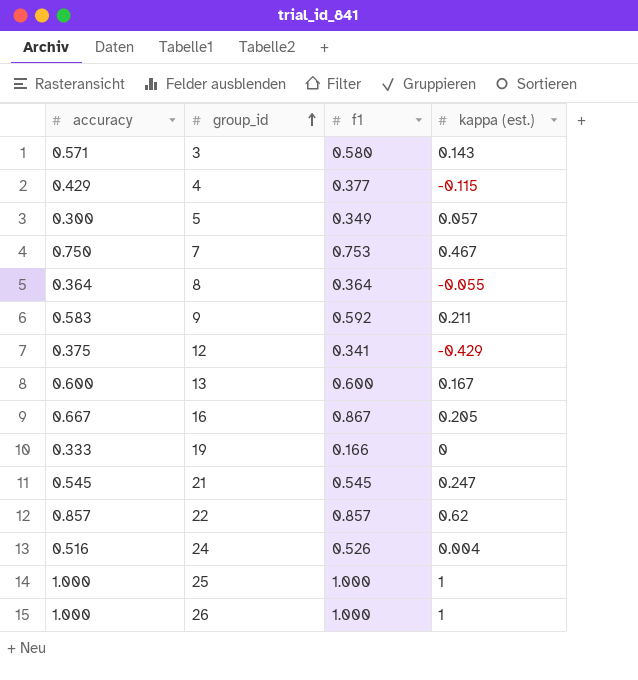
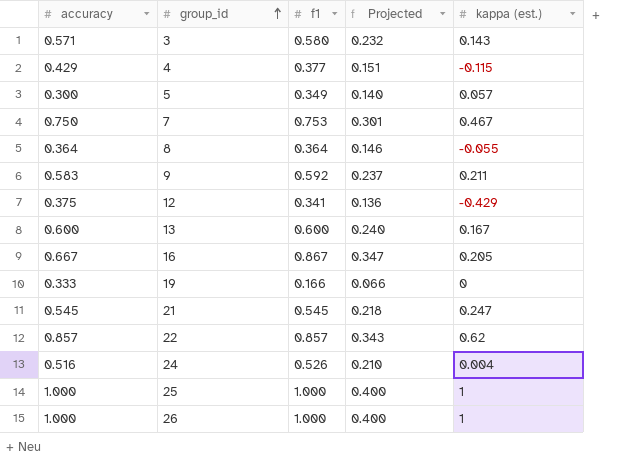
column Projected | formula: none -> [f1] * 0.4

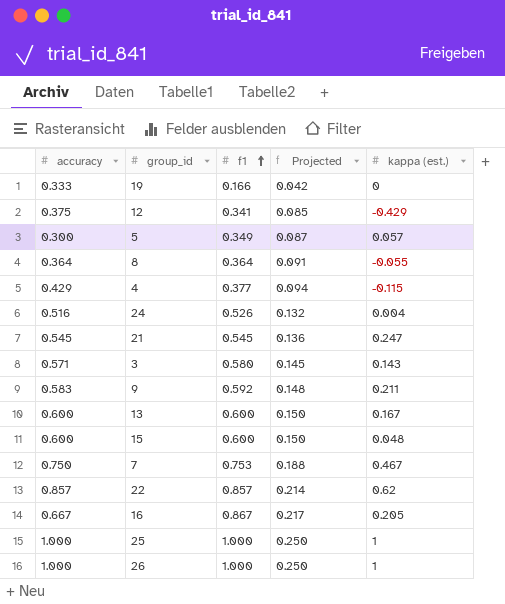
row order: group_id ascending -> f1 ascending
column Projected | formula: [f1] * 0.4 -> [f1] * 0.25
row 15: none -> 0.600 | 0.600 | 0.150 | 0.048

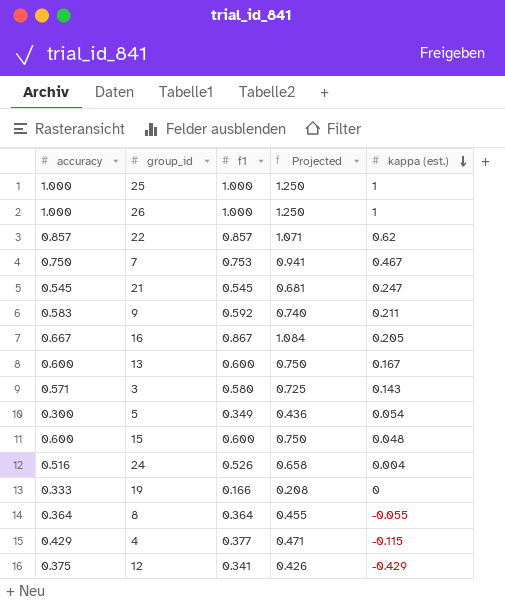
row order: f1 ascending -> kappa (est.) descending
column Projected | formula: [f1] * 0.25 -> [f1] * 1.25
5 | kappa (est.): 0.057 -> 0.054

